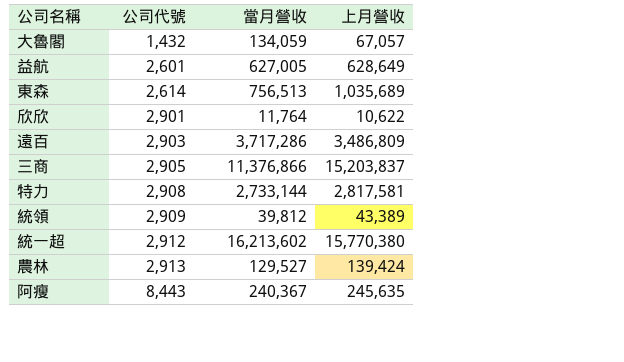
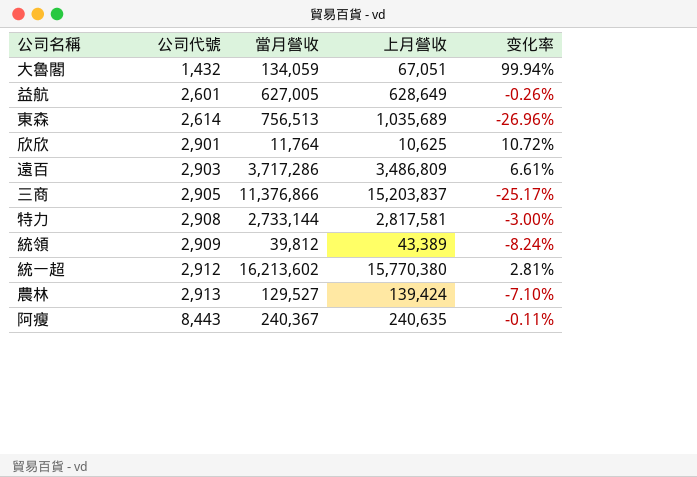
column 变化率 | formula: none -> ([當月營收] - [上月營收]) / [上月營收]
大魯閣 | 上月營收: 67,057 -> 67,051
欣欣 | 上月營收: 10,622 -> 10,625
阿瘦 | 上月營收: 245,635 -> 240,635

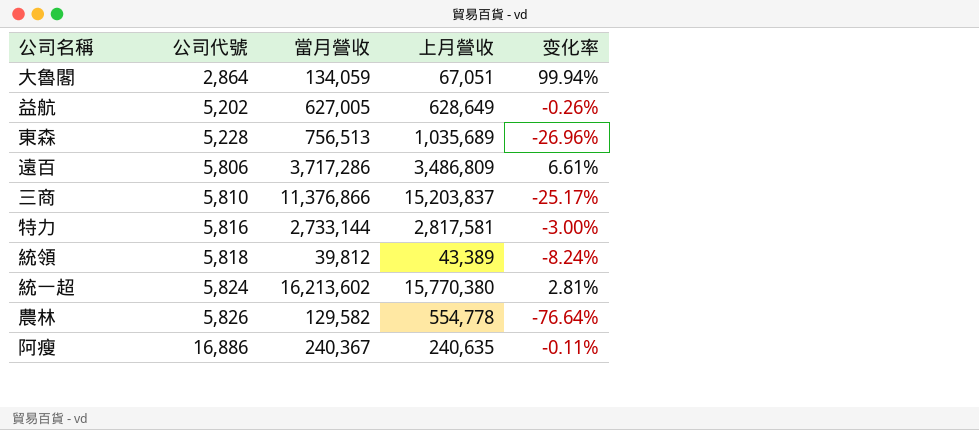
row 欣欣: 2,901 | 11,764 | 10,625 | 10.72% -> none
大魯閣 | 公司代號: 1,432 -> 2,864
益航 | 公司代號: 2,601 -> 5,202
東森 | 公司代號: 2,614 -> 5,228
遠百 | 公司代號: 2,903 -> 5,806
三商 | 公司代號: 2,905 -> 5,810
特力 | 公司代號: 2,908 -> 5,816
統領 | 公司代號: 2,909 -> 5,818
統一超 | 公司代號: 2,912 -> 5,824
農林 | 公司代號: 2,913 -> 5,826
農林 | 當月營收: 129,527 -> 129,582
農林 | 上月營收: 139,424 -> 554,778
農林 | 变化率: -7.10% -> -76.64%
阿瘦 | 公司代號: 8,443 -> 16,886

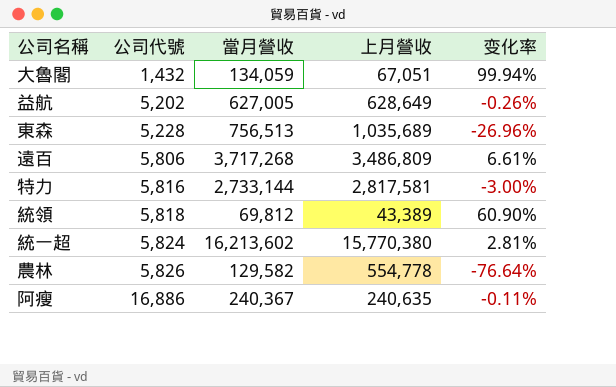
row 三商: 5,810 | 11,376,866 | 15,203,837 | -25.17% -> none
大魯閣 | 公司代號: 2,864 -> 1,432
遠百 | 當月營收: 3,717,286 -> 3,717,268
統領 | 當月營收: 39,812 -> 69,812
統領 | 变化率: -8.24% -> 60.90%

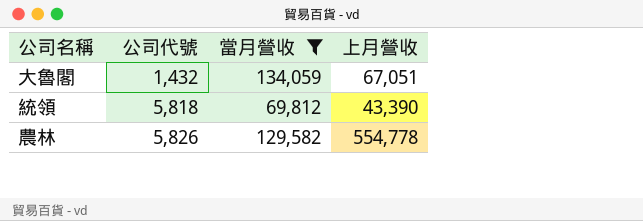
filter: none -> 當月營收 <= 134,059
column 变化率 | formula: ([當月營收] - [上月營收]) / [上月營收] -> none
統領 | 上月營收: 43,389 -> 43,390

